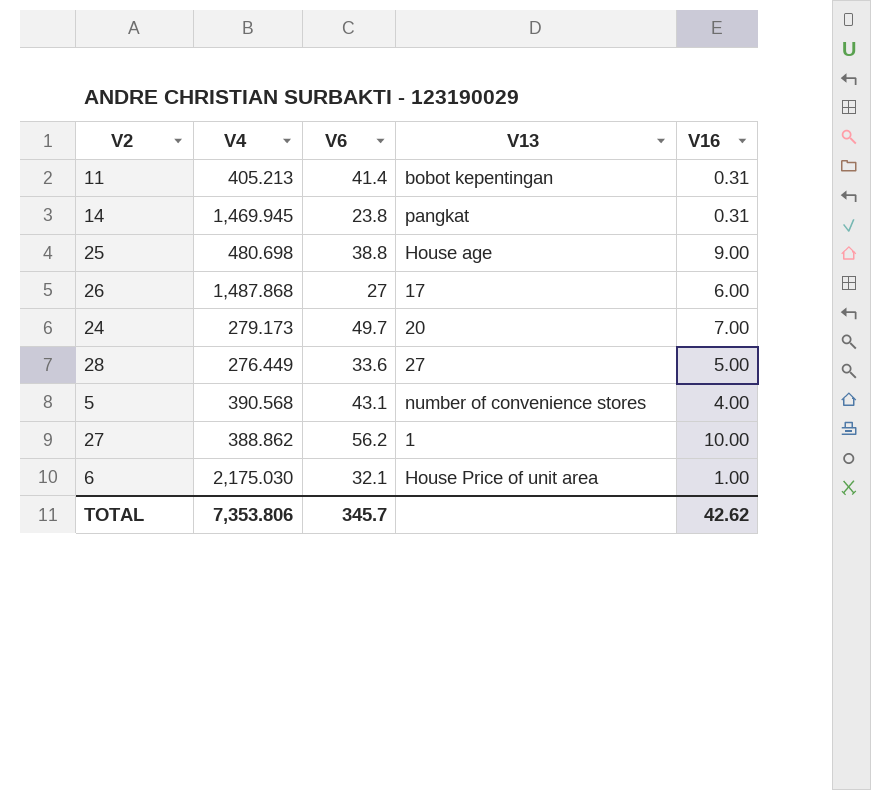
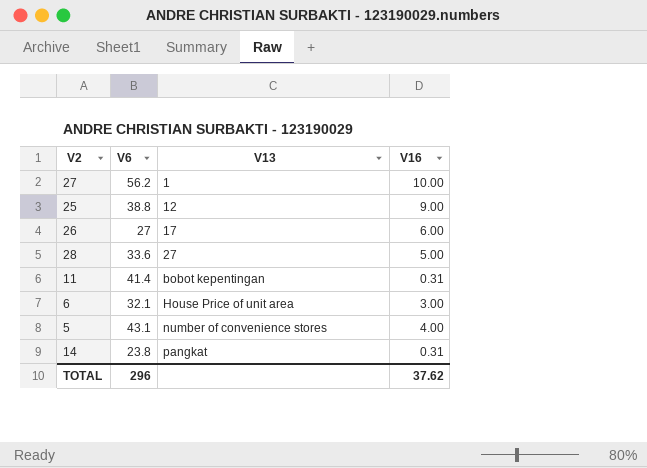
row order: none -> V13 ascending
column V4 | position: 2 -> none
row 24: 279.173 | 49.7 | 20 | 7.00 -> none
25 | V13: House age -> 12
6 | V16: 1.00 -> 3.00
TOTAL | V6: 345.7 -> 296
TOTAL | V16: 42.62 -> 37.62

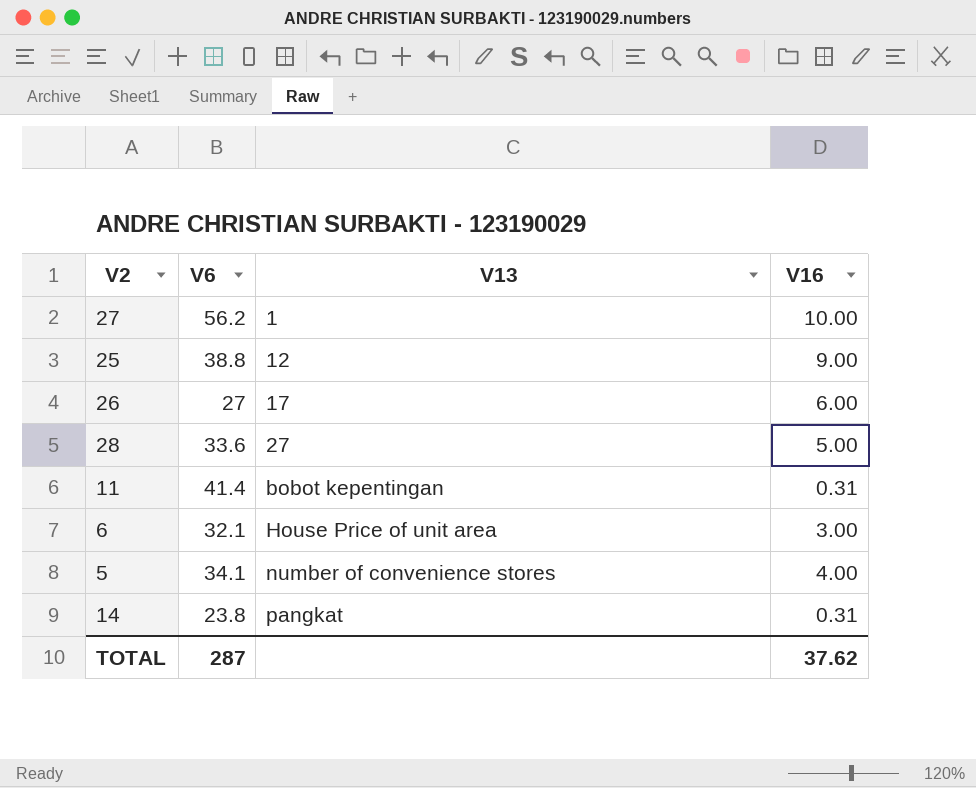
5 | V6: 43.1 -> 34.1
TOTAL | V6: 296 -> 287

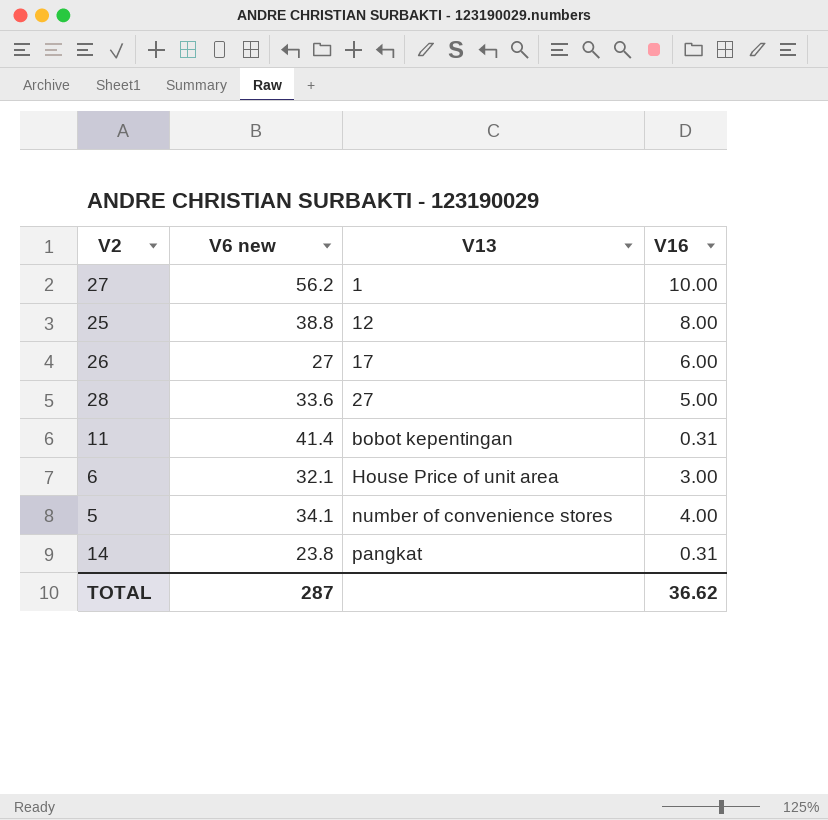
column name: V6 -> V6 new
25 | V16: 9.00 -> 8.00
TOTAL | V16: 37.62 -> 36.62

